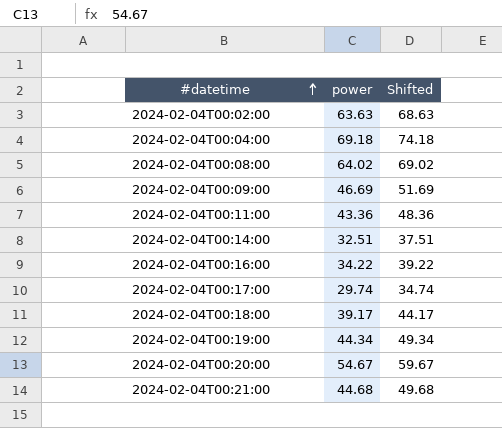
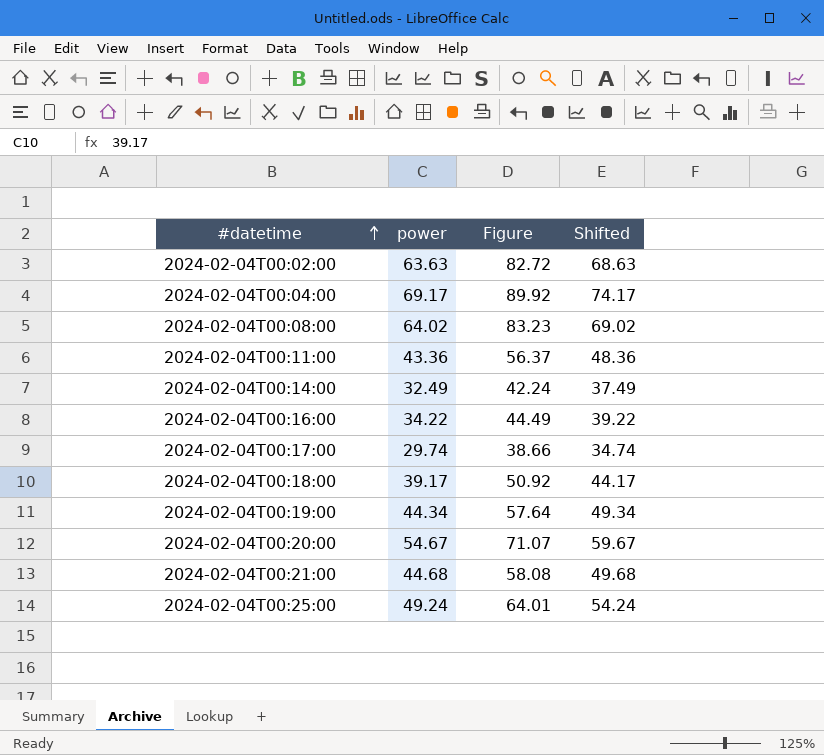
column Figure | formula: none -> [power] * 1.3
row 2024-02-04T00:09:00: 46.69 | 51.69 -> none
2024-02-04T00:04:00 | power: 69.18 -> 69.17
2024-02-04T00:04:00 | Shifted: 74.18 -> 74.17
2024-02-04T00:14:00 | power: 32.51 -> 32.49
2024-02-04T00:14:00 | Shifted: 37.51 -> 37.49
row 2024-02-04T00:25:00: none -> 49.24 | 64.01 | 54.24

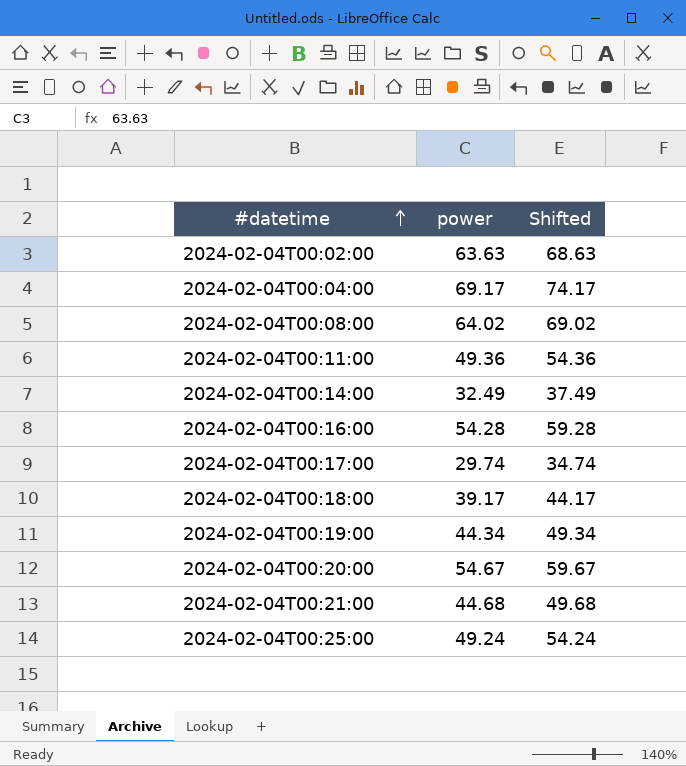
column Figure | formula: [power] * 1.3 -> none
2024-02-04T00:11:00 | power: 43.36 -> 49.36
2024-02-04T00:11:00 | Shifted: 48.36 -> 54.36
2024-02-04T00:16:00 | power: 34.22 -> 54.28
2024-02-04T00:16:00 | Shifted: 39.22 -> 59.28

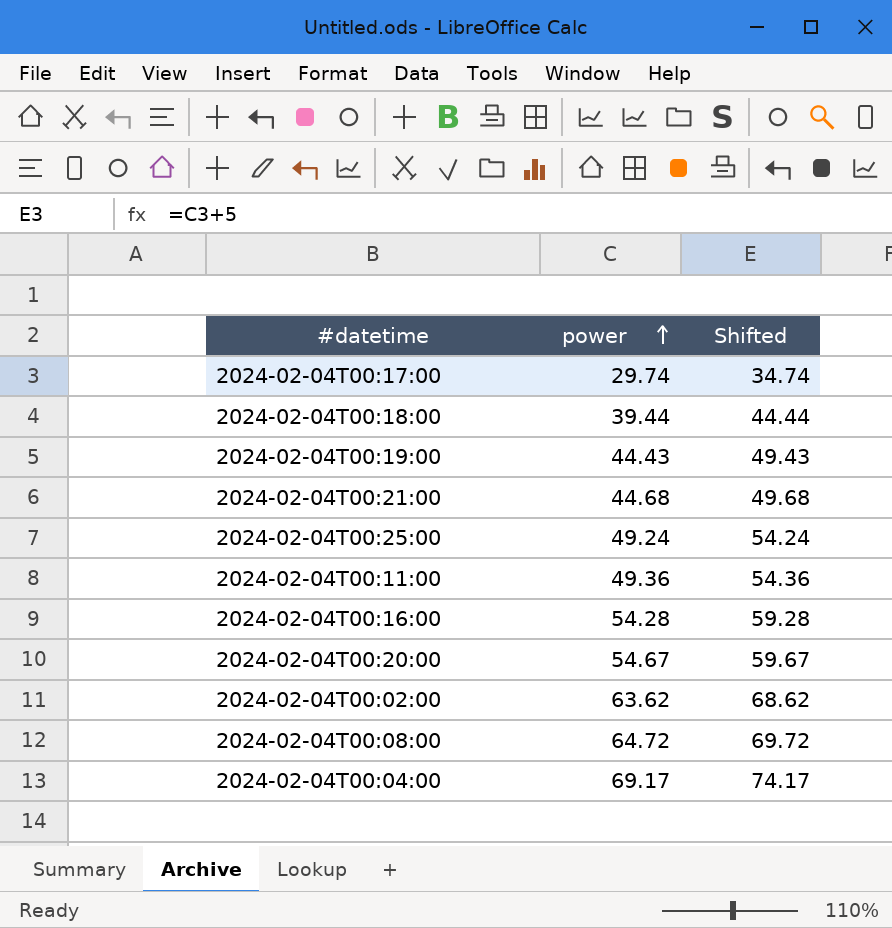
row order: #datetime ascending -> power ascending
row 2024-02-04T00:14:00: 32.49 | 37.49 -> none
2024-02-04T00:18:00 | power: 39.17 -> 39.44
2024-02-04T00:18:00 | Shifted: 44.17 -> 44.44
2024-02-04T00:19:00 | power: 44.34 -> 44.43
2024-02-04T00:19:00 | Shifted: 49.34 -> 49.43
2024-02-04T00:02:00 | power: 63.63 -> 63.62
2024-02-04T00:02:00 | Shifted: 68.63 -> 68.62
2024-02-04T00:08:00 | power: 64.02 -> 64.72
2024-02-04T00:08:00 | Shifted: 69.02 -> 69.72

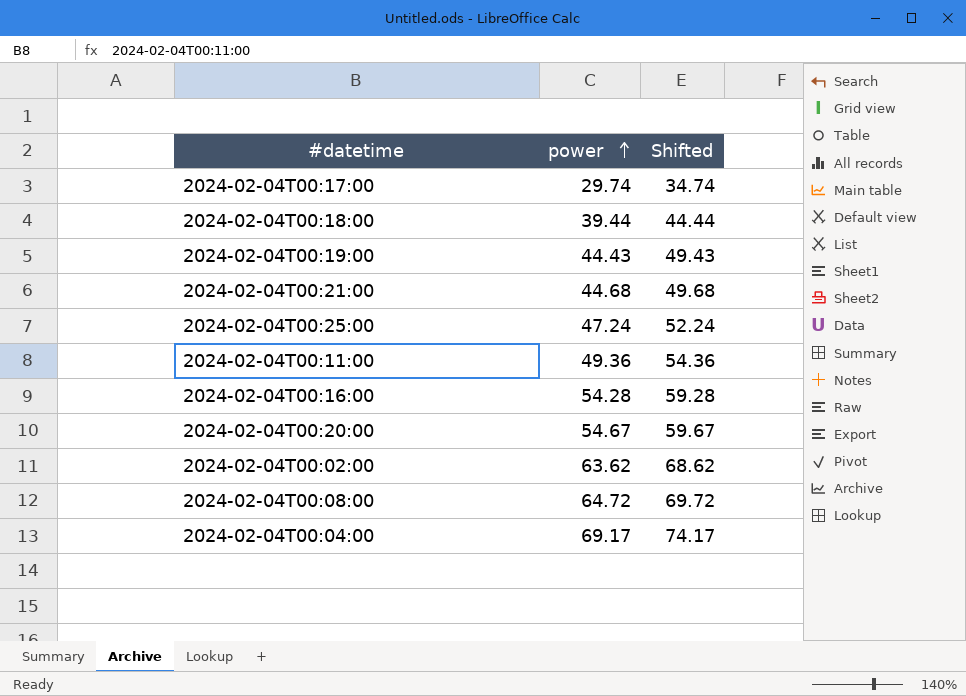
2024-02-04T00:25:00 | power: 49.24 -> 47.24
2024-02-04T00:25:00 | Shifted: 54.24 -> 52.24

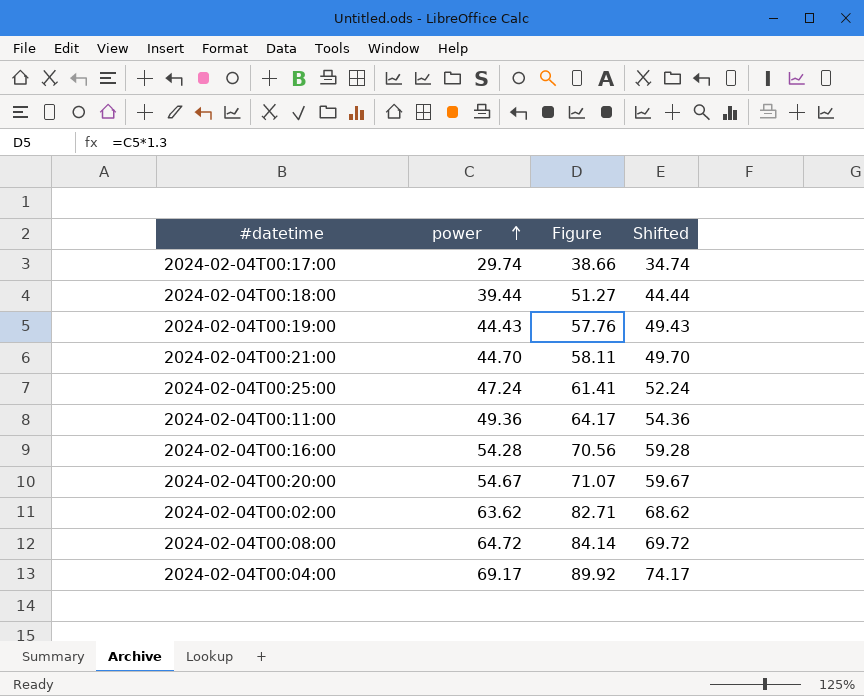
column Figure | formula: none -> [power] * 1.3
2024-02-04T00:21:00 | power: 44.68 -> 44.70
2024-02-04T00:21:00 | Shifted: 49.68 -> 49.70

